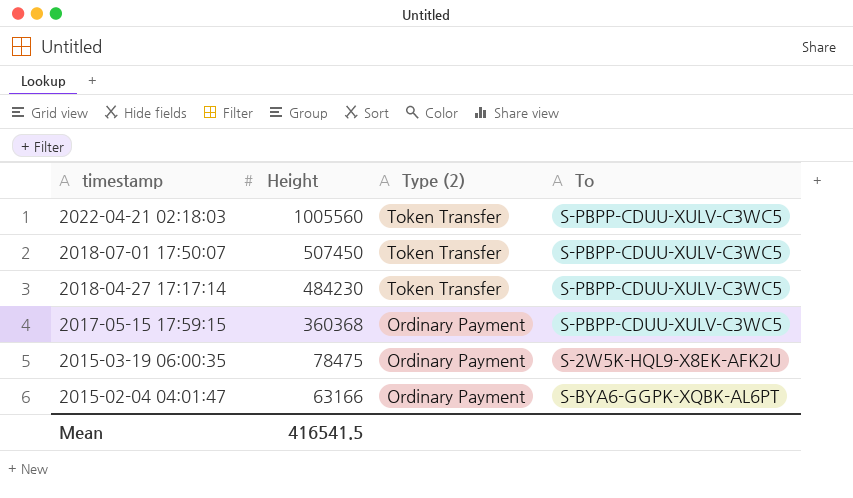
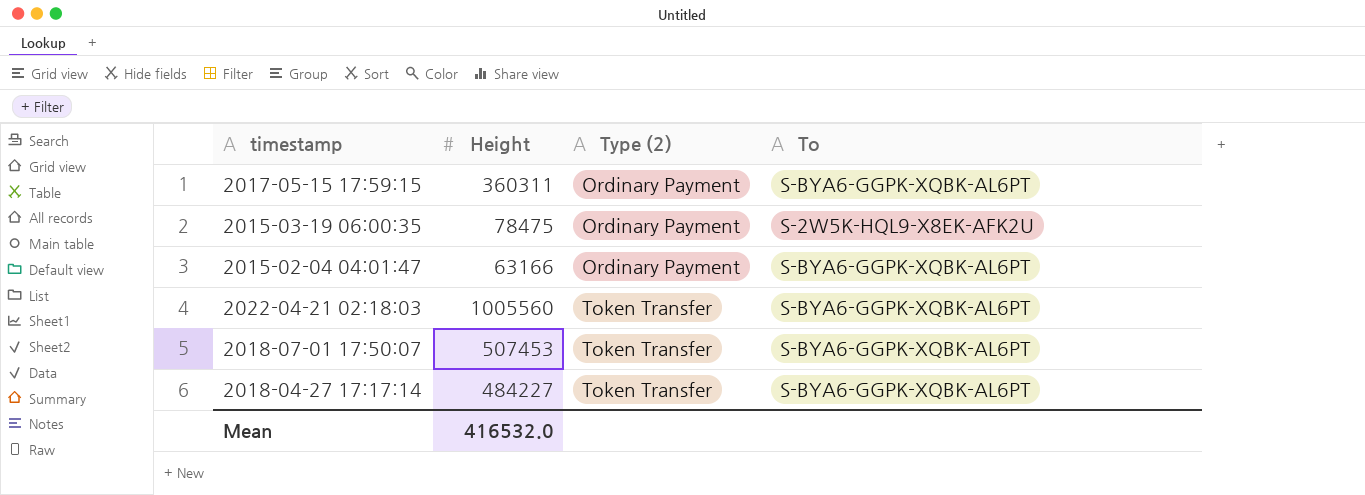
row order: timestamp descending -> Type (2) ascending
2017-05-15 17:59:15 | Height: 360368 -> 360311
2017-05-15 17:59:15 | To: S-PBPP-CDUU-XULV-C3WC5 -> S-BYA6-GGPK-XQBK-AL6PT
2022-04-21 02:18:03 | To: S-PBPP-CDUU-XULV-C3WC5 -> S-BYA6-GGPK-XQBK-AL6PT
2018-07-01 17:50:07 | Height: 507450 -> 507453
2018-07-01 17:50:07 | To: S-PBPP-CDUU-XULV-C3WC5 -> S-BYA6-GGPK-XQBK-AL6PT
2018-04-27 17:17:14 | Height: 484230 -> 484227
2018-04-27 17:17:14 | To: S-PBPP-CDUU-XULV-C3WC5 -> S-BYA6-GGPK-XQBK-AL6PT
Mean | Height: 416541.5 -> 416532.0

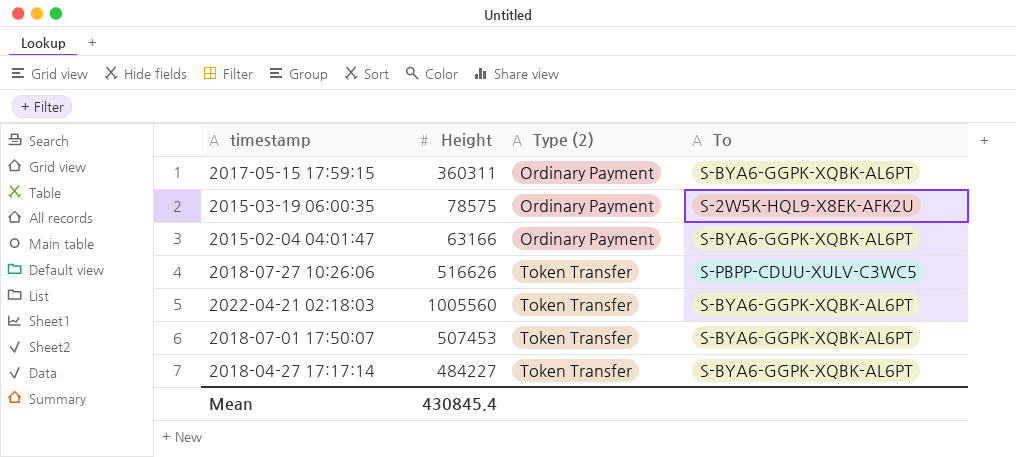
2015-03-19 06:00:35 | Height: 78475 -> 78575
row 2018-07-27 10:26:06: none -> 516626 | Token Transfer | S-PBPP-CDUU-XULV-C3WC5
Mean | Height: 416532.0 -> 430845.4

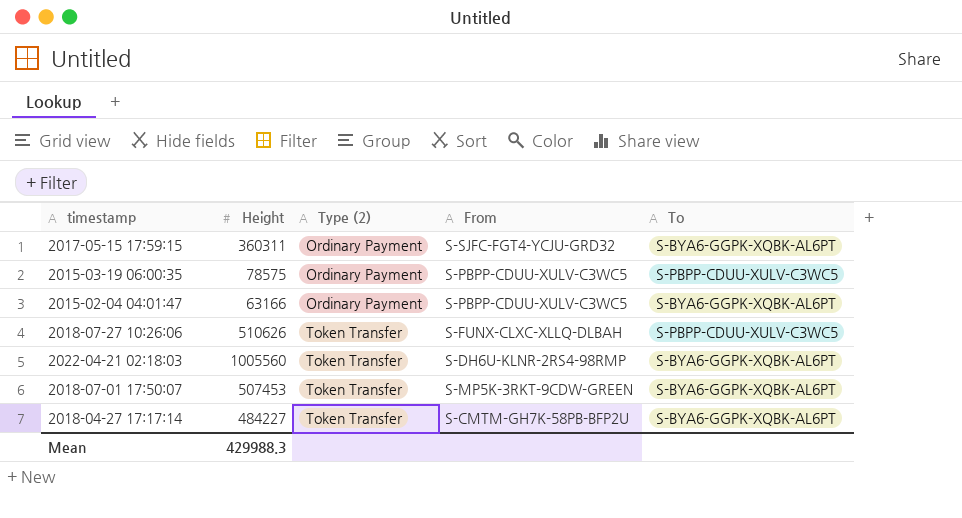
column From | position: none -> 4
2015-03-19 06:00:35 | To: S-2W5K-HQL9-X8EK-AFK2U -> S-PBPP-CDUU-XULV-C3WC5
2018-07-27 10:26:06 | Height: 516626 -> 510626
Mean | Height: 430845.4 -> 429988.3

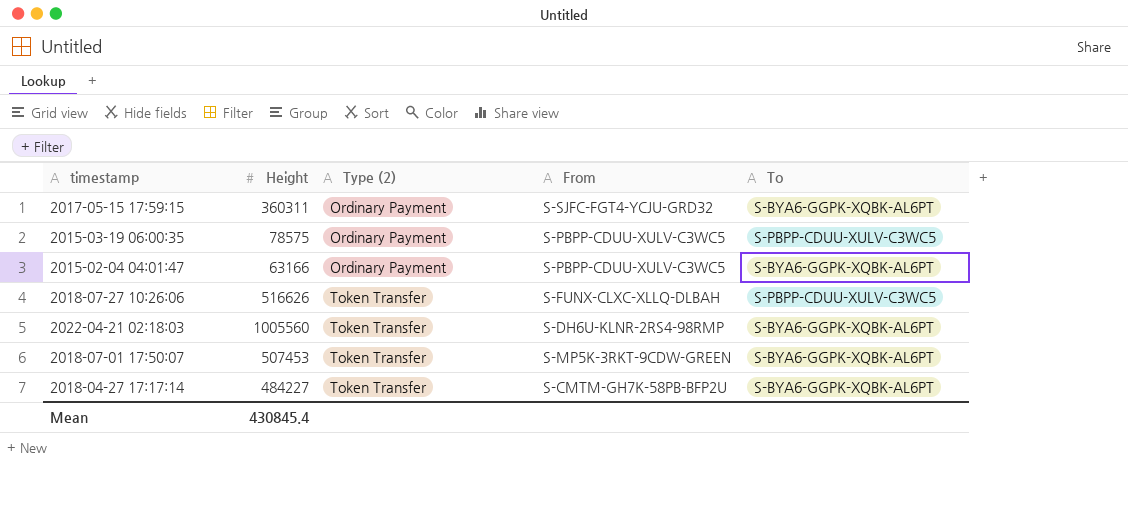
2018-07-27 10:26:06 | Height: 510626 -> 516626
Mean | Height: 429988.3 -> 430845.4

